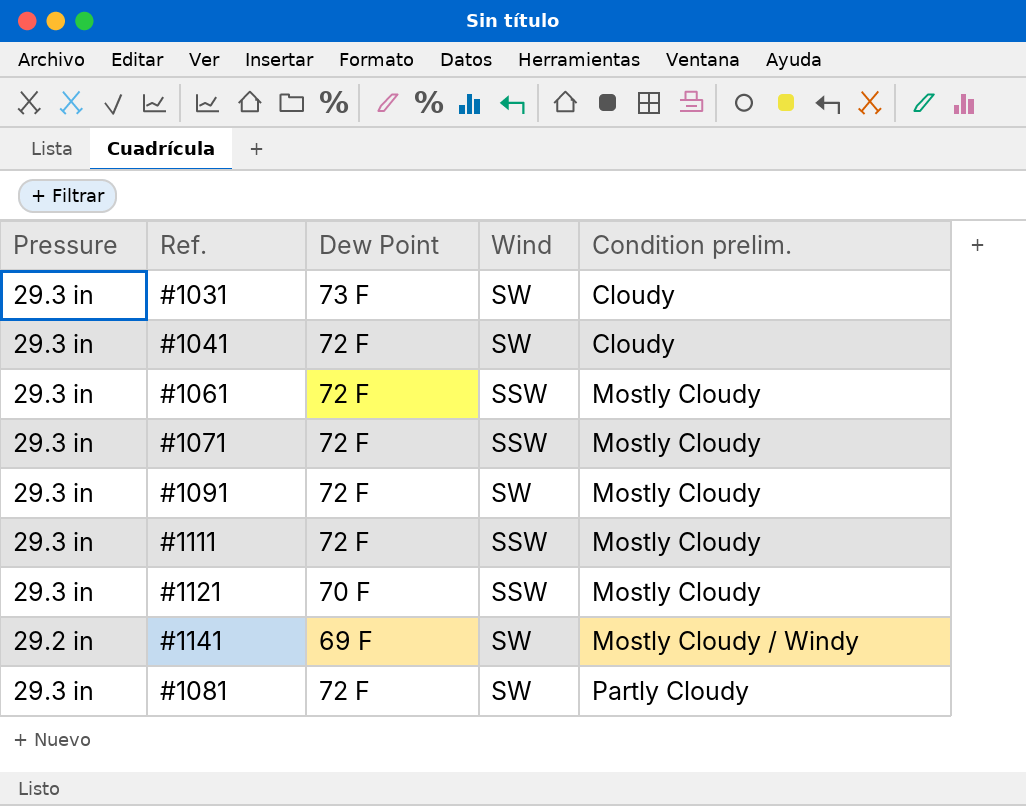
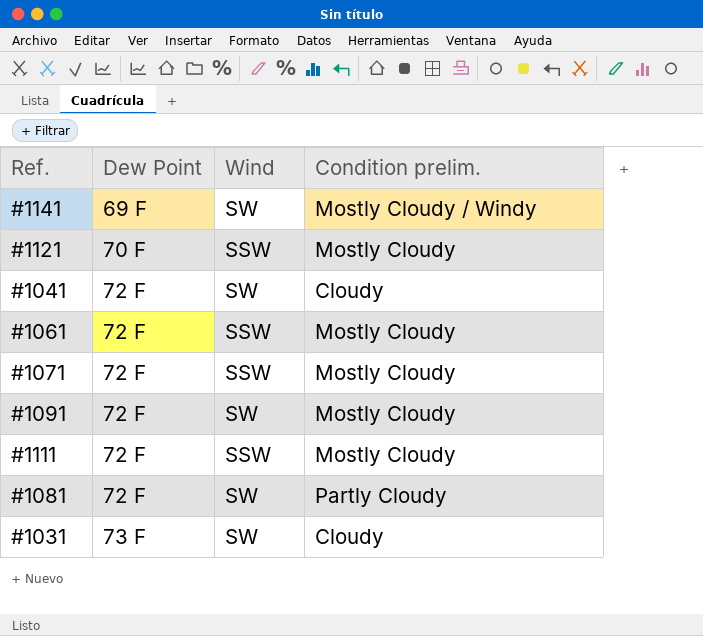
row order: Condition prelim. ascending -> Dew Point ascending
column Pressure | position: 1 -> none

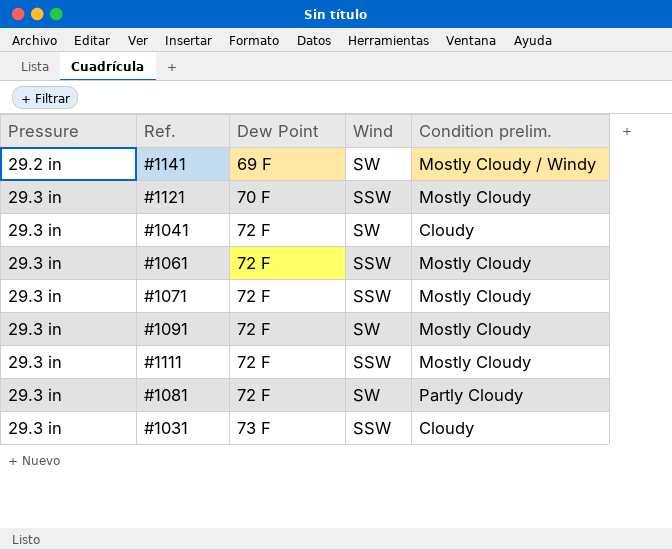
column Pressure | position: none -> 1
#1031 | Wind: SW -> SSW

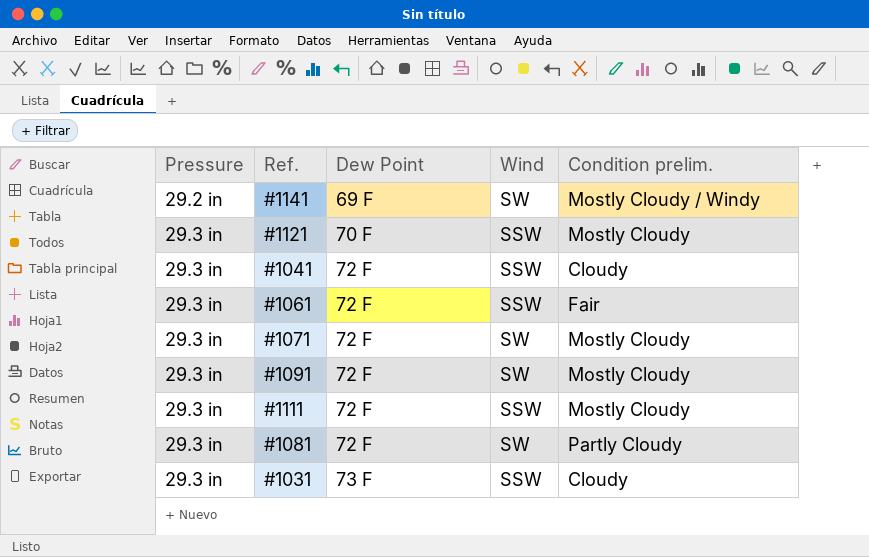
#1041 | Wind: SW -> SSW
#1061 | Condition prelim.: Mostly Cloudy -> Fair
#1071 | Wind: SSW -> SW

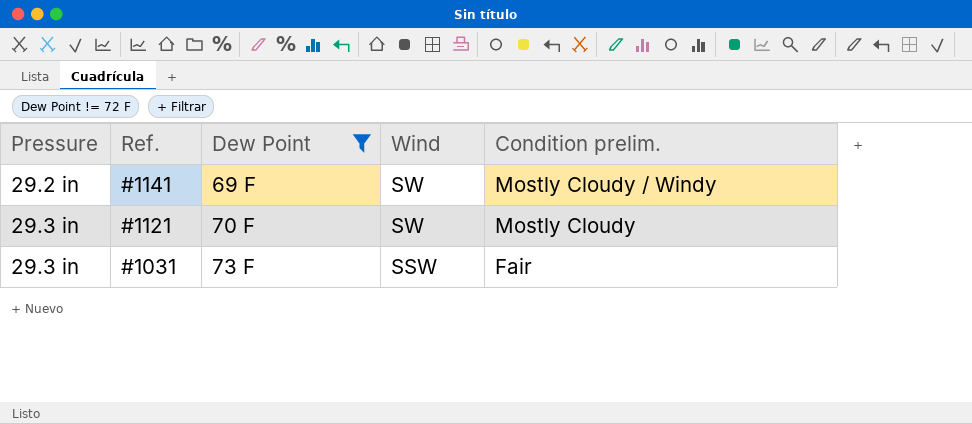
filter: none -> Dew Point != 72 F
#1121 | Wind: SSW -> SW
#1031 | Condition prelim.: Cloudy -> Fair

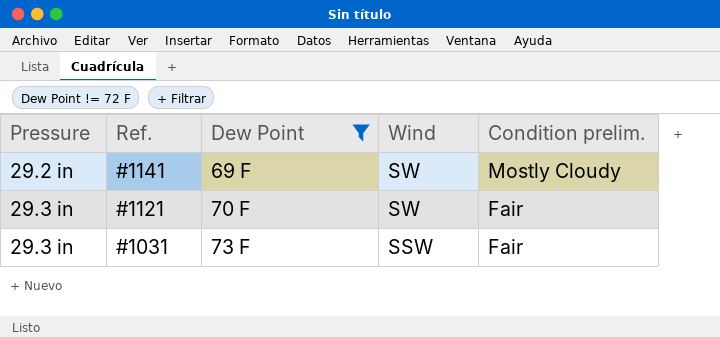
#1141 | Condition prelim.: Mostly Cloudy / Windy -> Mostly Cloudy
#1121 | Condition prelim.: Mostly Cloudy -> Fair

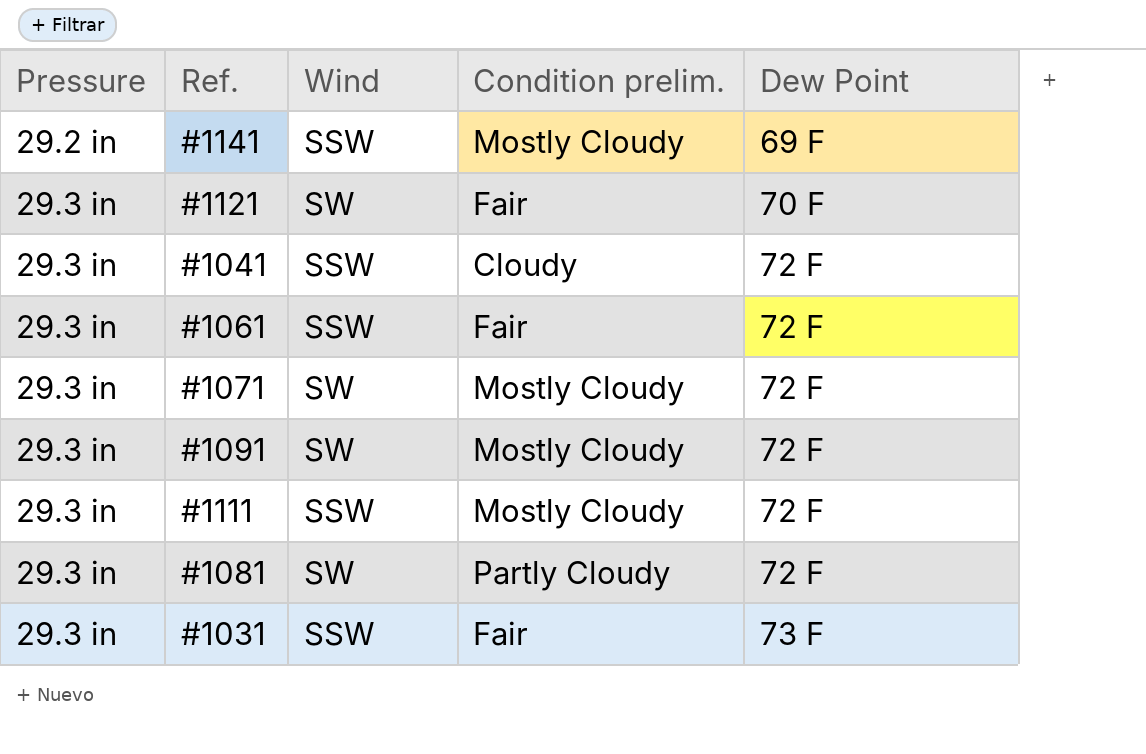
filter: Dew Point != 72 F -> none
column Dew Point | position: 3 -> 5
#1141 | Wind: SW -> SSW

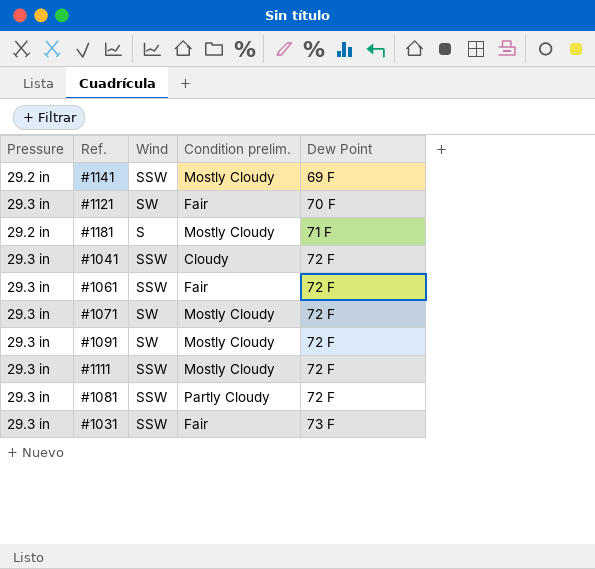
row #1181: none -> 29.2 in | S | Mostly Cloudy | 71 F
#1081 | Wind: SW -> SSW

